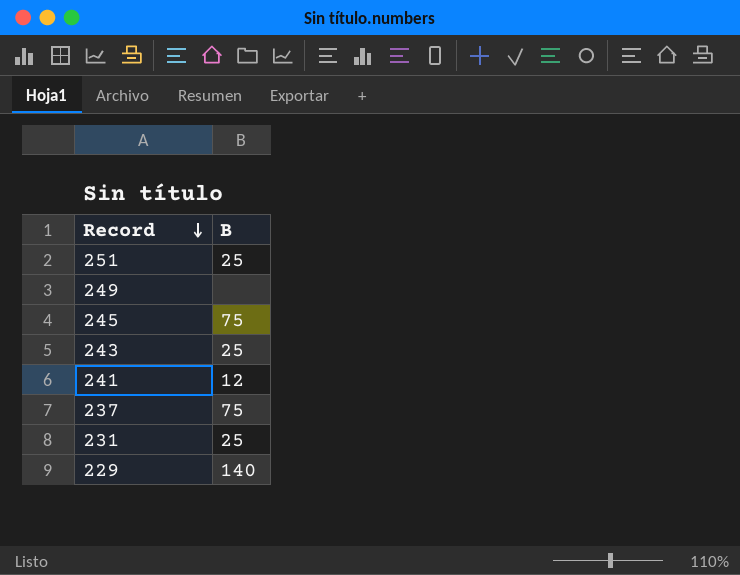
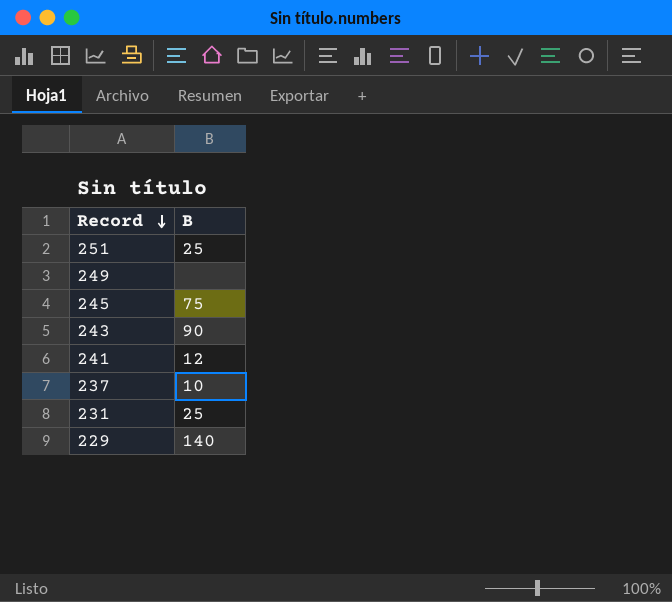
243 | B: 25 -> 90
237 | B: 75 -> 10

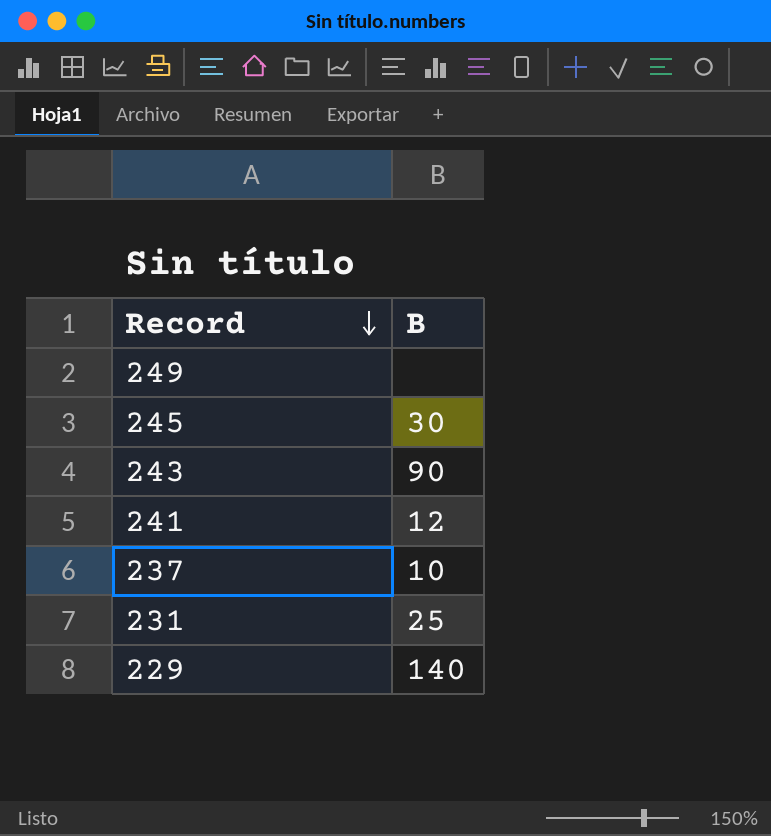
row 251: 25 -> none
245 | B: 75 -> 30

